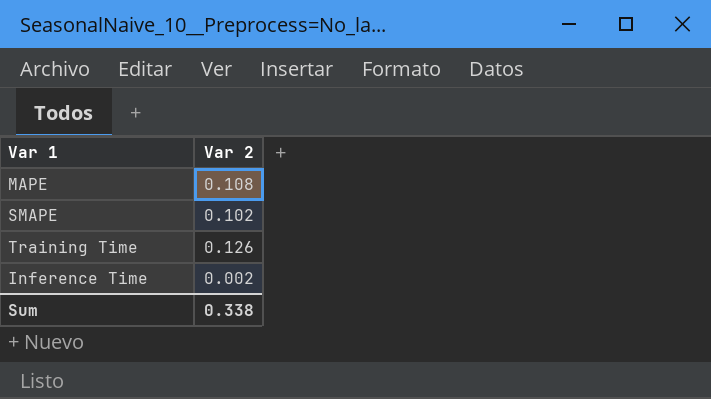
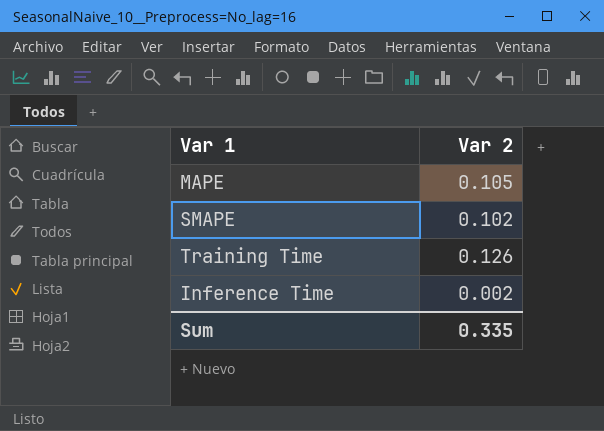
MAPE | Var 2: 0.108 -> 0.105
Sum | Var 2: 0.338 -> 0.335

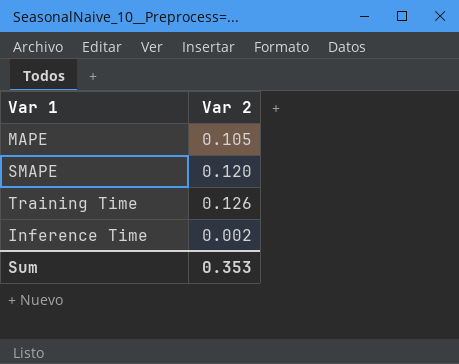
SMAPE | Var 2: 0.102 -> 0.120
Sum | Var 2: 0.335 -> 0.353

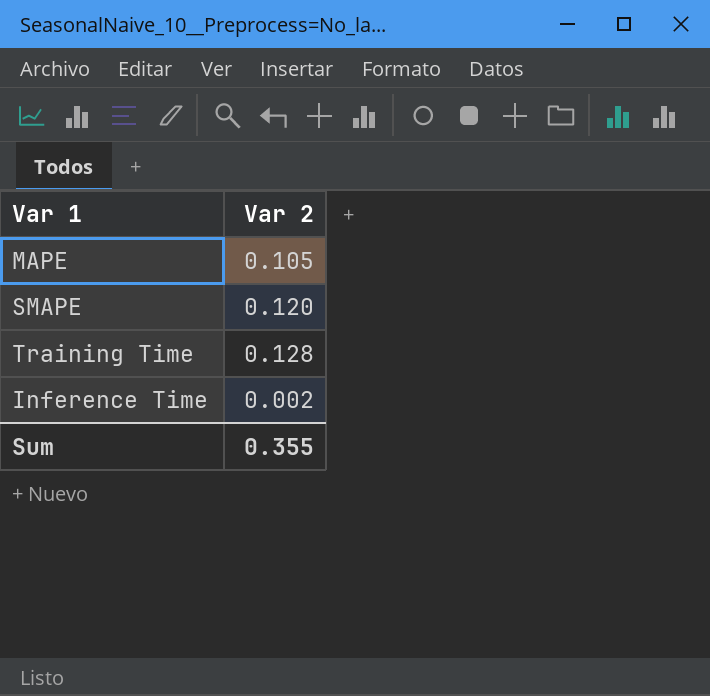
Training Time | Var 2: 0.126 -> 0.128
Sum | Var 2: 0.353 -> 0.355

